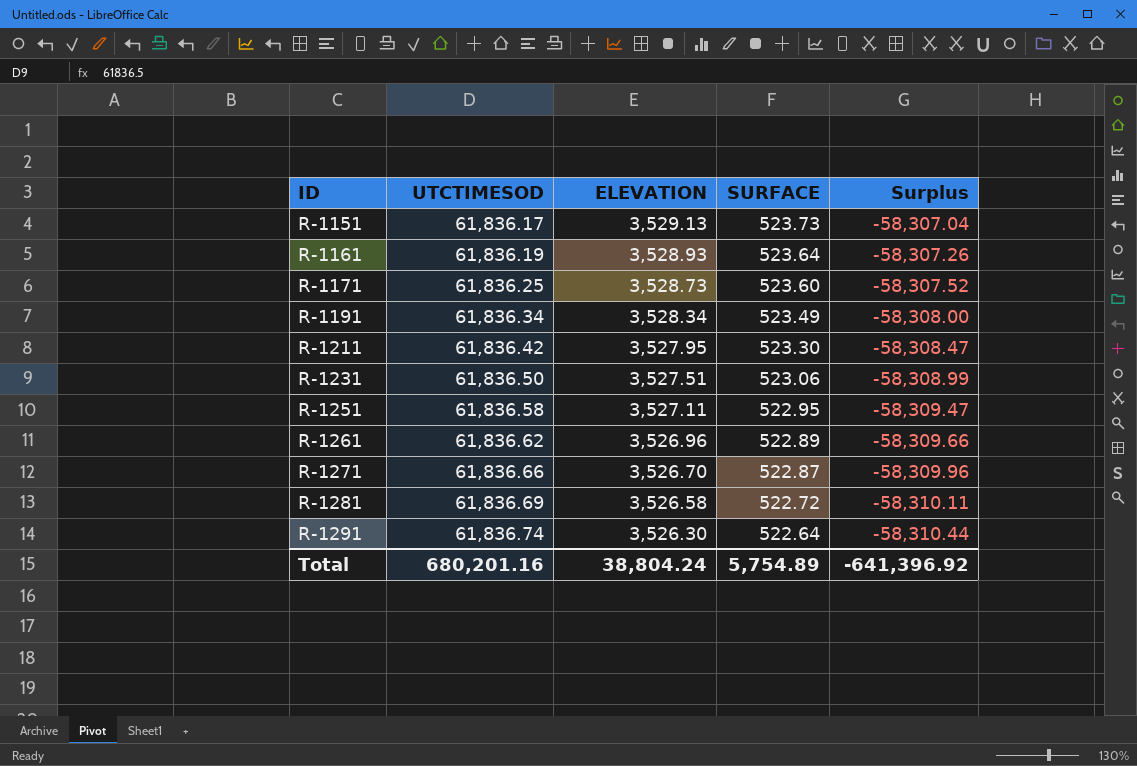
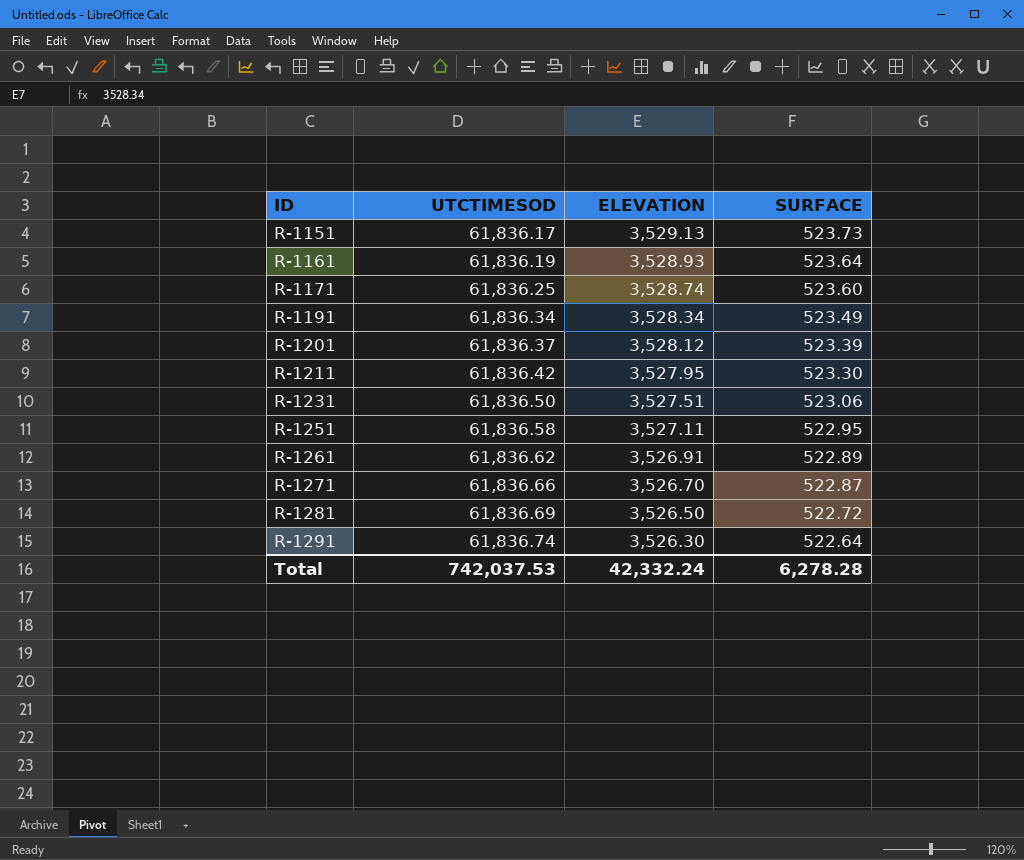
column Surplus | formula: [ELEVATION] - [UTCTIMESOD] -> none
R-1171 | ELEVATION: 3,528.73 -> 3,528.74
row R-1201: none -> 61,836.37 | 3,528.12 | 523.39
R-1261 | ELEVATION: 3,526.96 -> 3,526.91
R-1281 | ELEVATION: 3,526.58 -> 3,526.50
Total | UTCTIMESOD: 680,201.16 -> 742,037.53
Total | ELEVATION: 38,804.24 -> 42,332.24
Total | SURFACE: 5,754.89 -> 6,278.28

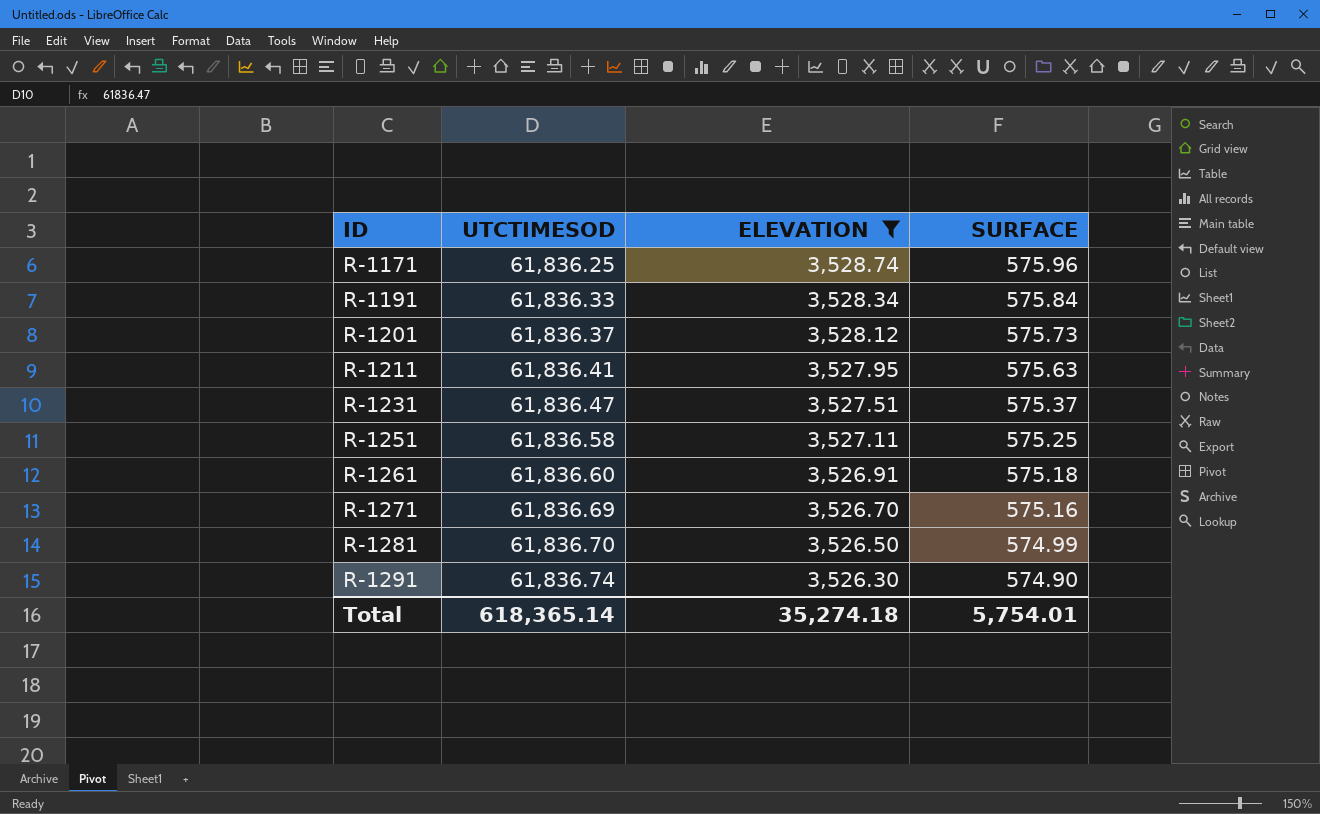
filter: none -> ELEVATION <= 3,528.74
R-1171 | SURFACE: 523.60 -> 575.96
R-1191 | UTCTIMESOD: 61,836.34 -> 61,836.33
R-1191 | SURFACE: 523.49 -> 575.84
R-1201 | SURFACE: 523.39 -> 575.73
R-1211 | UTCTIMESOD: 61,836.42 -> 61,836.41
R-1211 | SURFACE: 523.30 -> 575.63
R-1231 | UTCTIMESOD: 61,836.50 -> 61,836.47
R-1231 | SURFACE: 523.06 -> 575.37
R-1251 | SURFACE: 522.95 -> 575.25
R-1261 | UTCTIMESOD: 61,836.62 -> 61,836.60
R-1261 | SURFACE: 522.89 -> 575.18
R-1271 | UTCTIMESOD: 61,836.66 -> 61,836.69
R-1271 | SURFACE: 522.87 -> 575.16
R-1281 | UTCTIMESOD: 61,836.69 -> 61,836.70
R-1281 | SURFACE: 522.72 -> 574.99
R-1291 | SURFACE: 522.64 -> 574.90
Total | UTCTIMESOD: 742,037.53 -> 618,365.14
Total | ELEVATION: 42,332.24 -> 35,274.18
Total | SURFACE: 6,278.28 -> 5,754.01

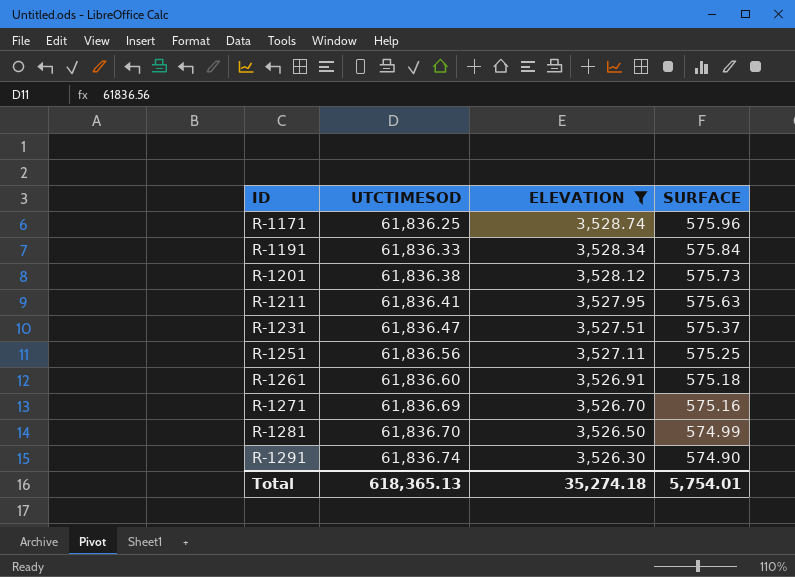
R-1201 | UTCTIMESOD: 61,836.37 -> 61,836.38
R-1251 | UTCTIMESOD: 61,836.58 -> 61,836.56
Total | UTCTIMESOD: 618,365.14 -> 618,365.13

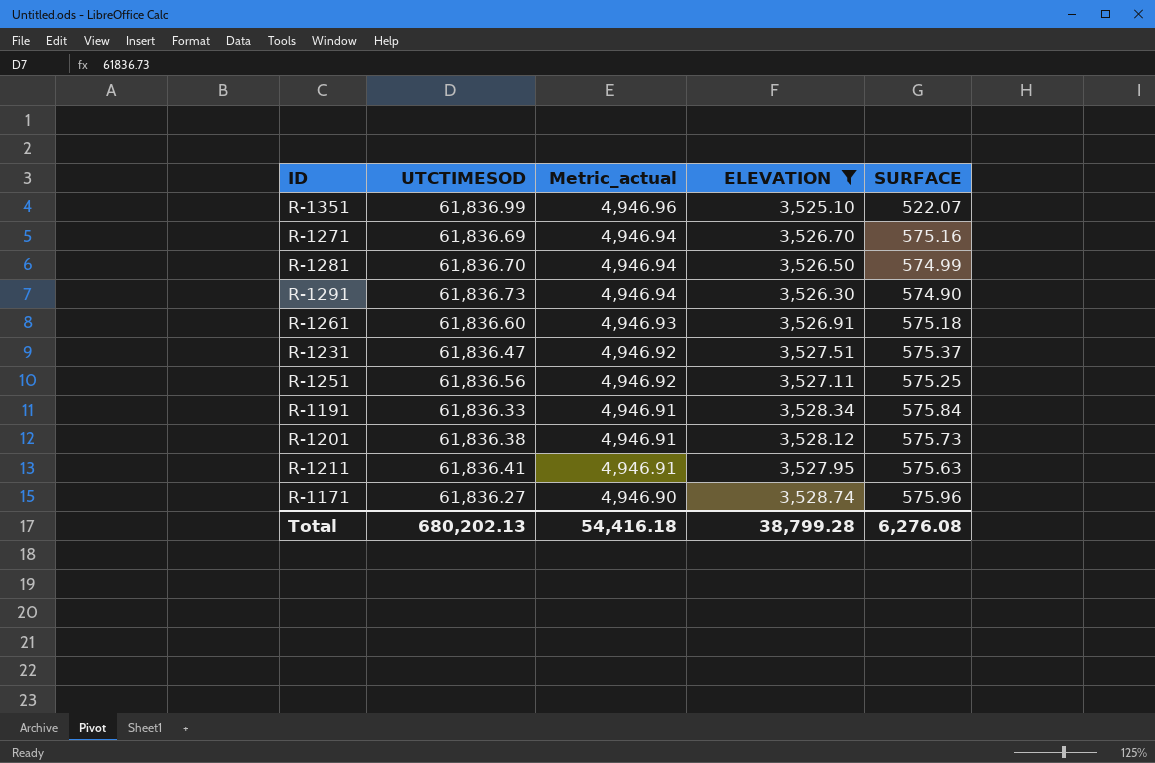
row order: ID ascending -> Metric_actual descending
column Metric_actual | formula: none -> [UTCTIMESOD] * 0.08
row R-1351: none -> 61,836.99 | 4,946.96 | 3,525.10 | 522.07
R-1291 | UTCTIMESOD: 61,836.74 -> 61,836.73
R-1171 | UTCTIMESOD: 61,836.25 -> 61,836.27
Total | UTCTIMESOD: 618,365.13 -> 680,202.13
Total | ELEVATION: 35,274.18 -> 38,799.28
Total | SURFACE: 5,754.01 -> 6,276.08

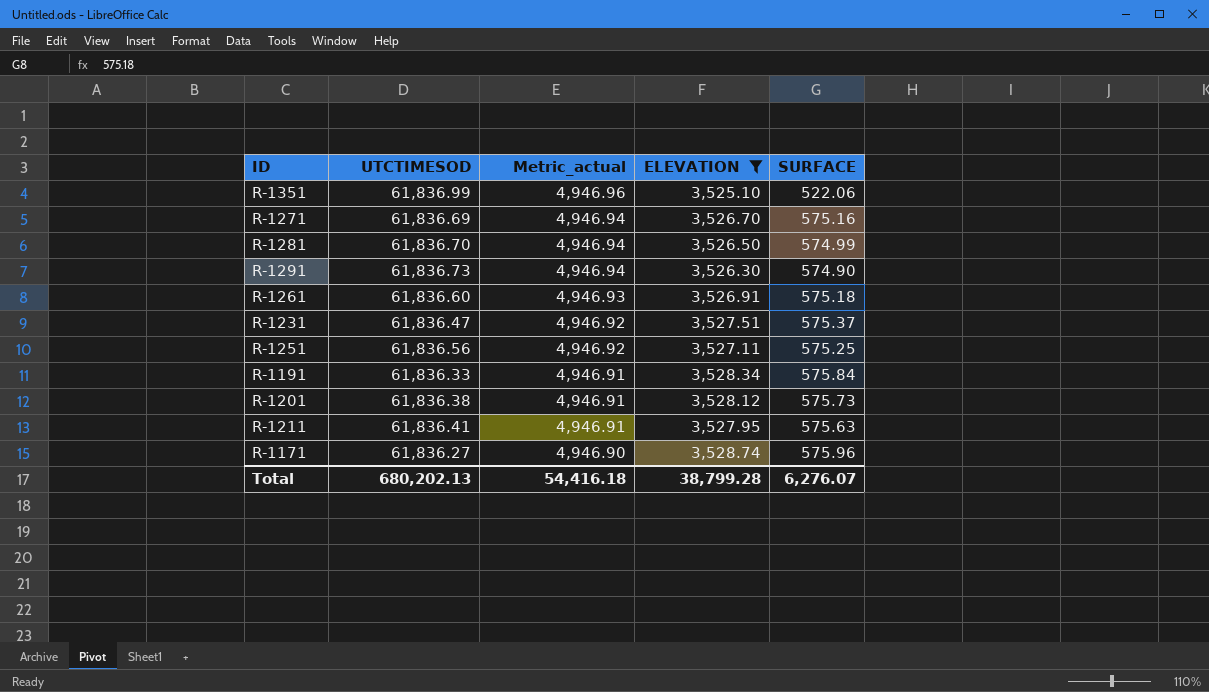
R-1351 | SURFACE: 522.07 -> 522.06
Total | SURFACE: 6,276.08 -> 6,276.07

